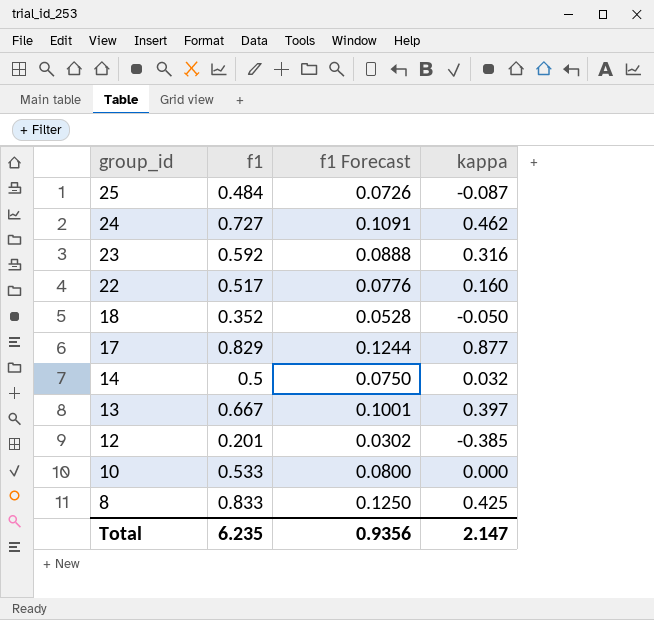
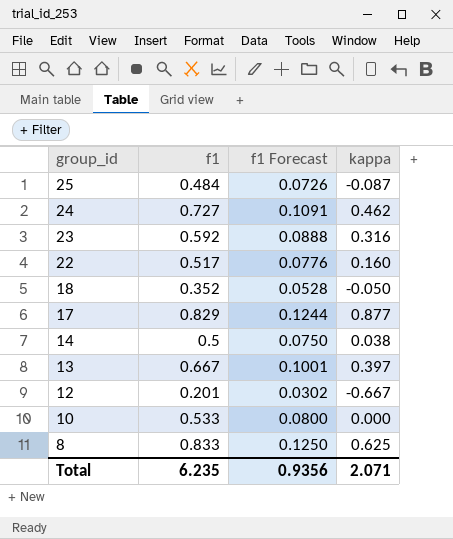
14 | kappa: 0.032 -> 0.038
12 | kappa: -0.385 -> -0.667
8 | kappa: 0.425 -> 0.625
Total | kappa: 2.147 -> 2.071

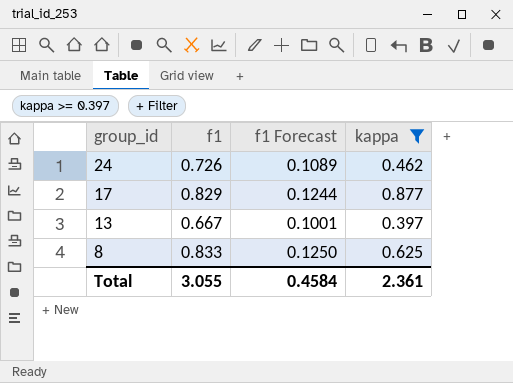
filter: none -> kappa >= 0.397
24 | f1: 0.727 -> 0.726
24 | f1 Forecast: 0.1091 -> 0.1089
Total | f1: 6.235 -> 3.055
Total | f1 Forecast: 0.9356 -> 0.4584
Total | kappa: 2.071 -> 2.361

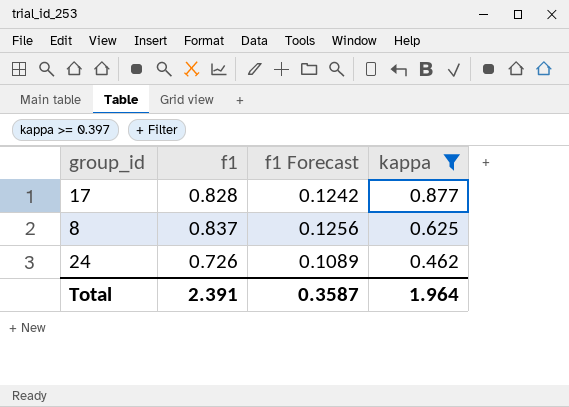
row order: group_id descending -> kappa descending
row 13: 0.667 | 0.1001 | 0.397 -> none
17 | f1: 0.829 -> 0.828
17 | f1 Forecast: 0.1244 -> 0.1242
8 | f1: 0.833 -> 0.837
8 | f1 Forecast: 0.1250 -> 0.1256
Total | f1: 3.055 -> 2.391
Total | f1 Forecast: 0.4584 -> 0.3587
Total | kappa: 2.361 -> 1.964

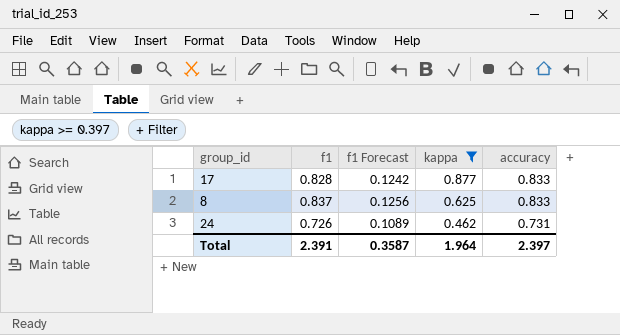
column accuracy | position: none -> 5

